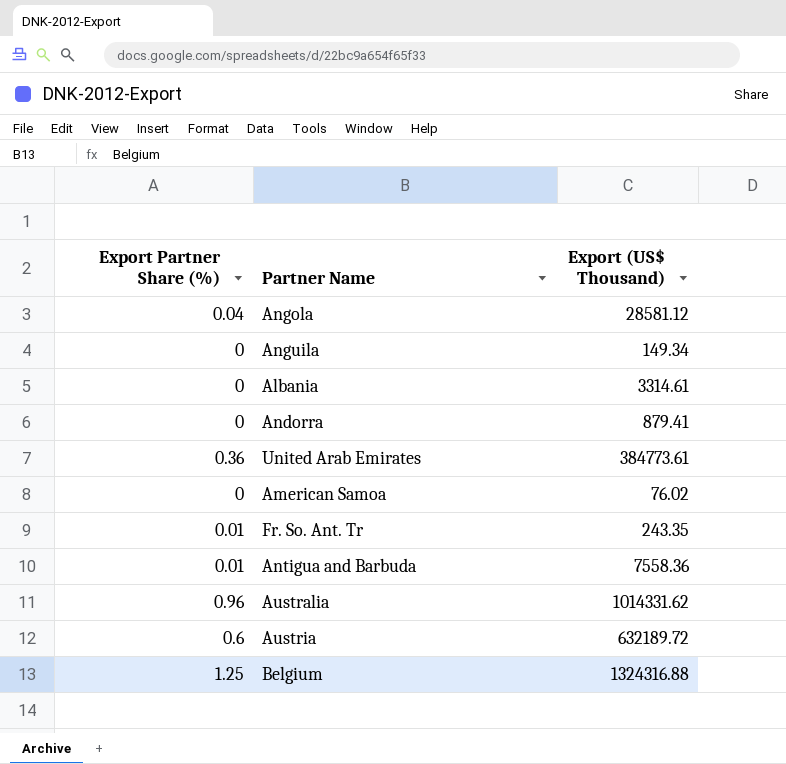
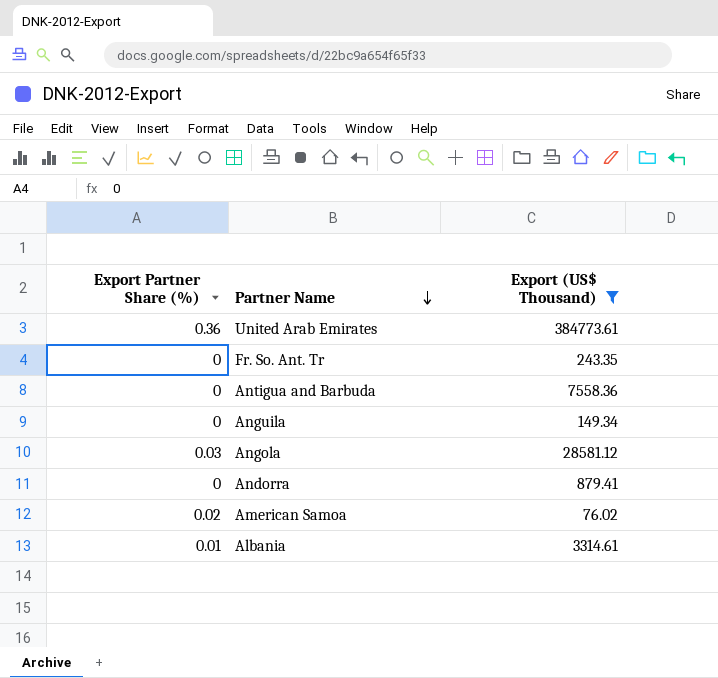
filter: none -> Export (US$ Thousand) <= 384773.61
row order: none -> Partner Name descending
Fr. So. Ant. Tr | Export Partner Share (%): 0.01 -> 0
Antigua and Barbuda | Export Partner Share (%): 0.01 -> 0
Angola | Export Partner Share (%): 0.04 -> 0.03
American Samoa | Export Partner Share (%): 0 -> 0.02
Albania | Export Partner Share (%): 0 -> 0.01

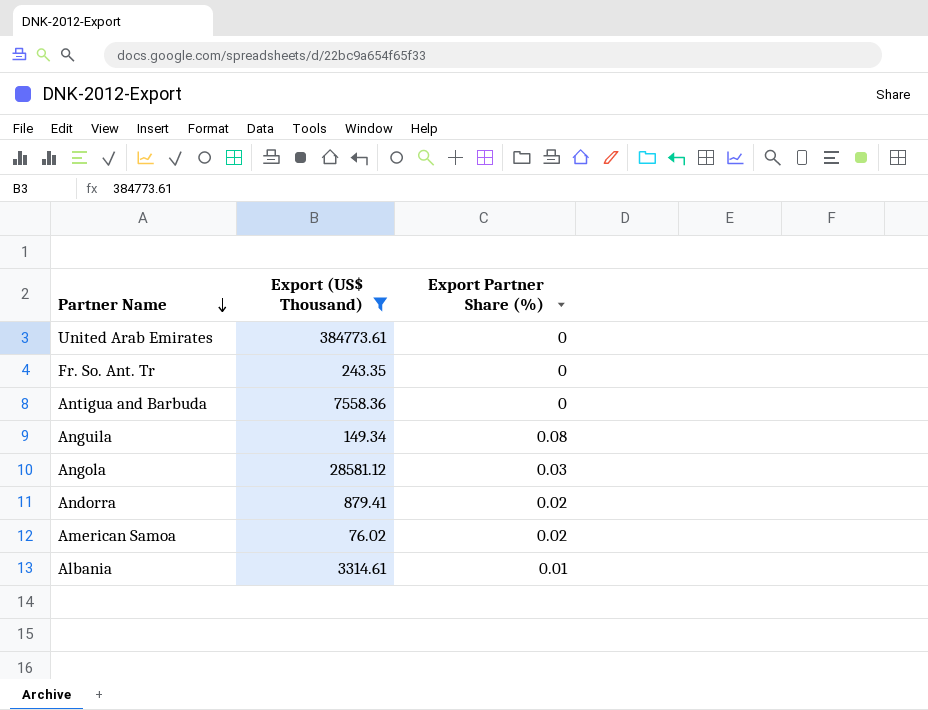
column Export Partner Share (%) | position: 1 -> 3
United Arab Emirates | Export Partner Share (%): 0.36 -> 0
Anguila | Export Partner Share (%): 0 -> 0.08
Andorra | Export Partner Share (%): 0 -> 0.02

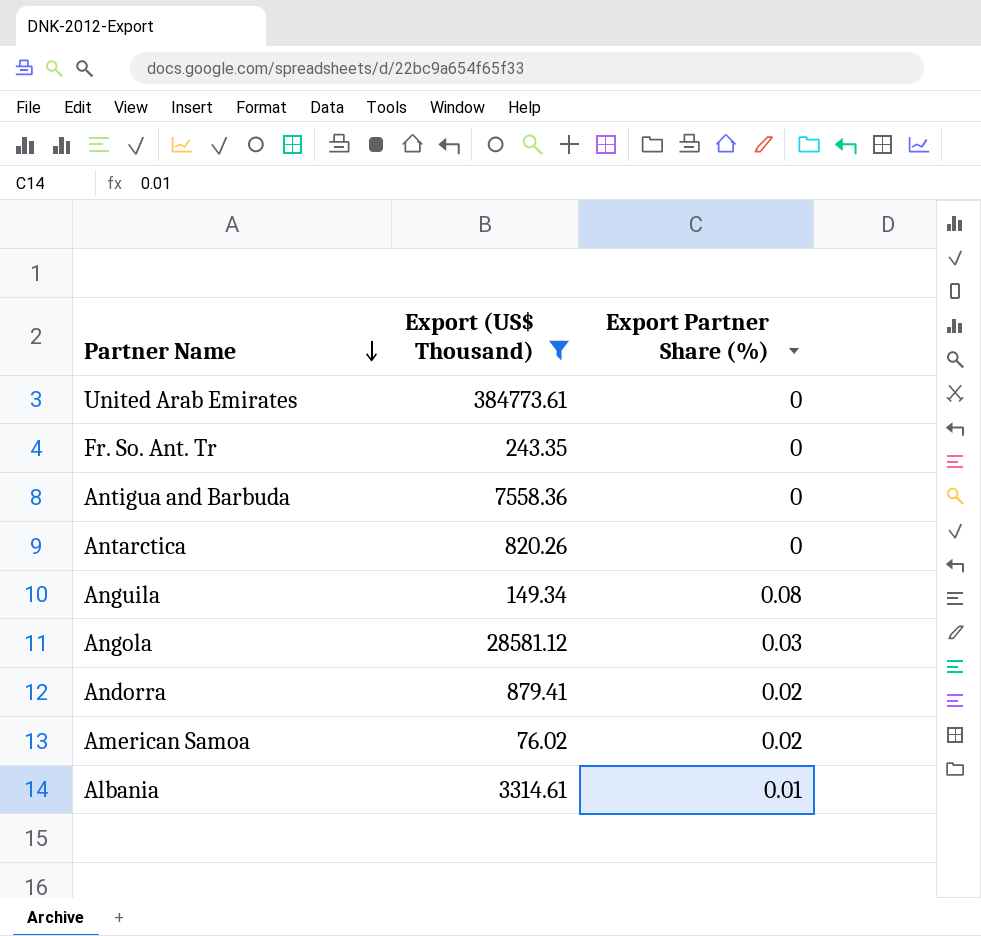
row Antarctica: none -> 820.26 | 0

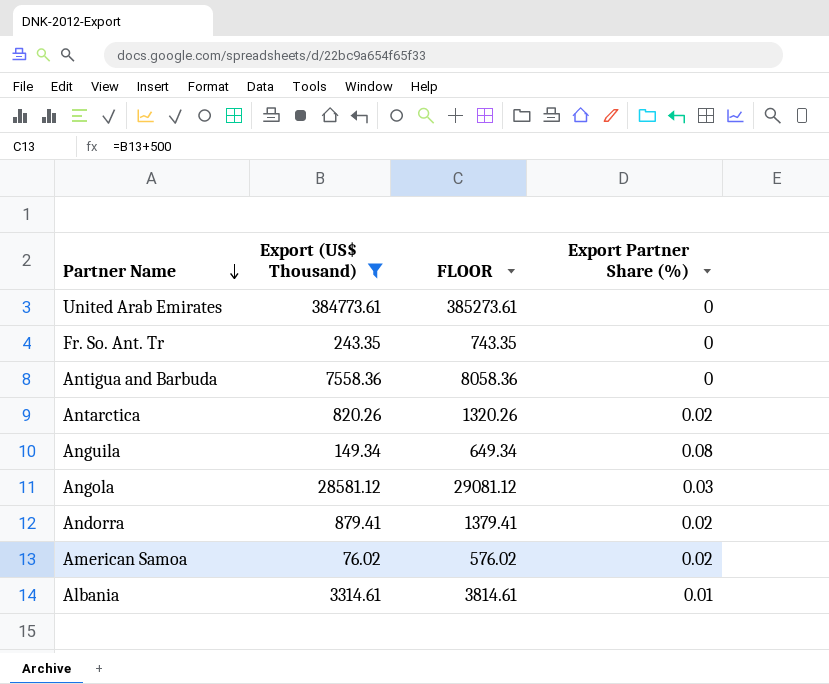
column FLOOR | formula: none -> [Export (US$ Thousand)] + 500
Antarctica | Export Partner Share (%): 0 -> 0.02

